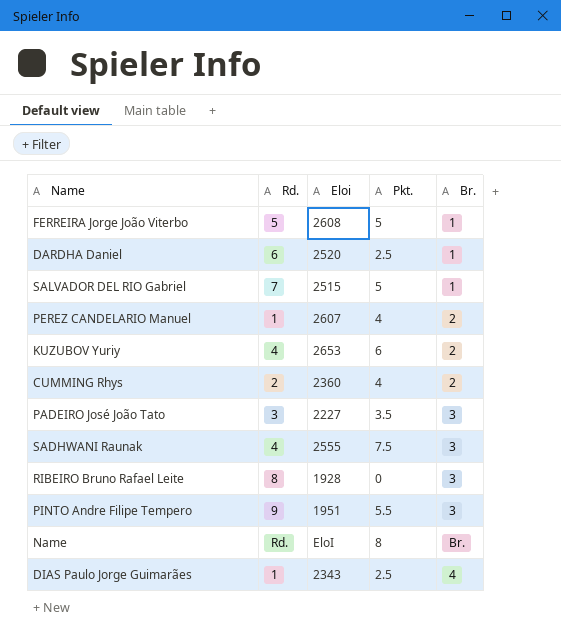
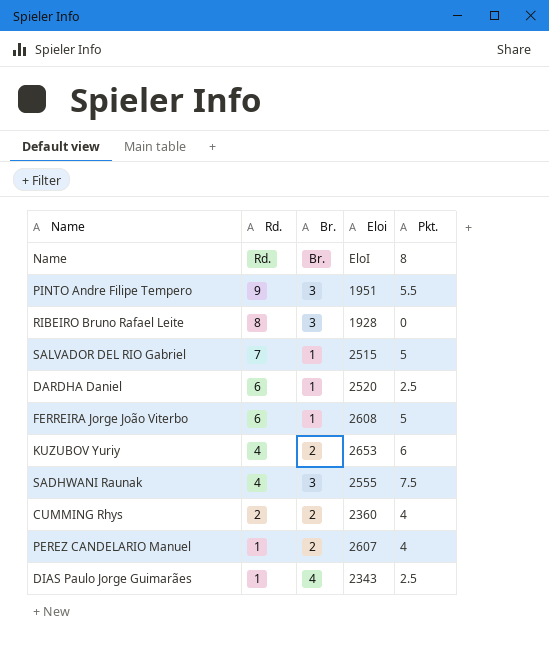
row order: none -> Rd. descending
column Br. | position: 5 -> 3
row PADEIRO José João Tato: 3 | 2227 | 3.5 | 3 -> none
FERREIRA Jorge João Viterbo | Rd.: 5 -> 6

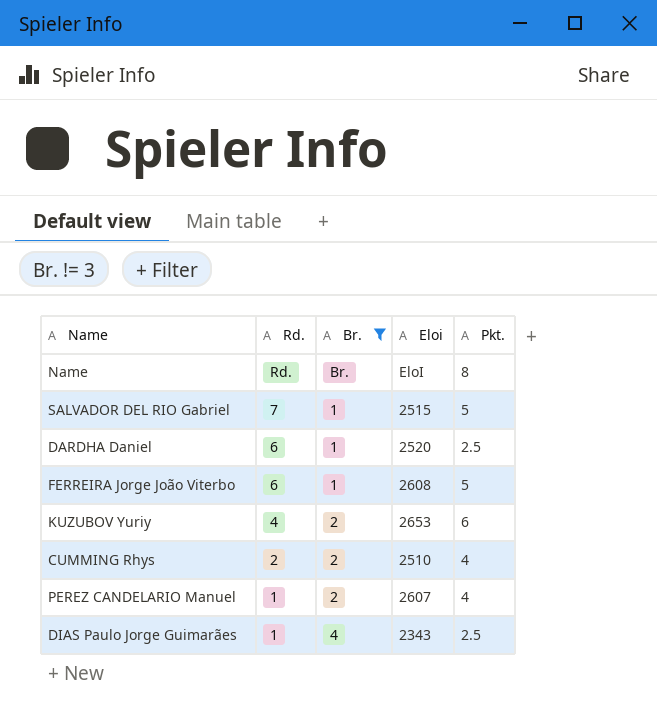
filter: none -> Br. != 3
CUMMING Rhys | Eloi: 2360 -> 2510

